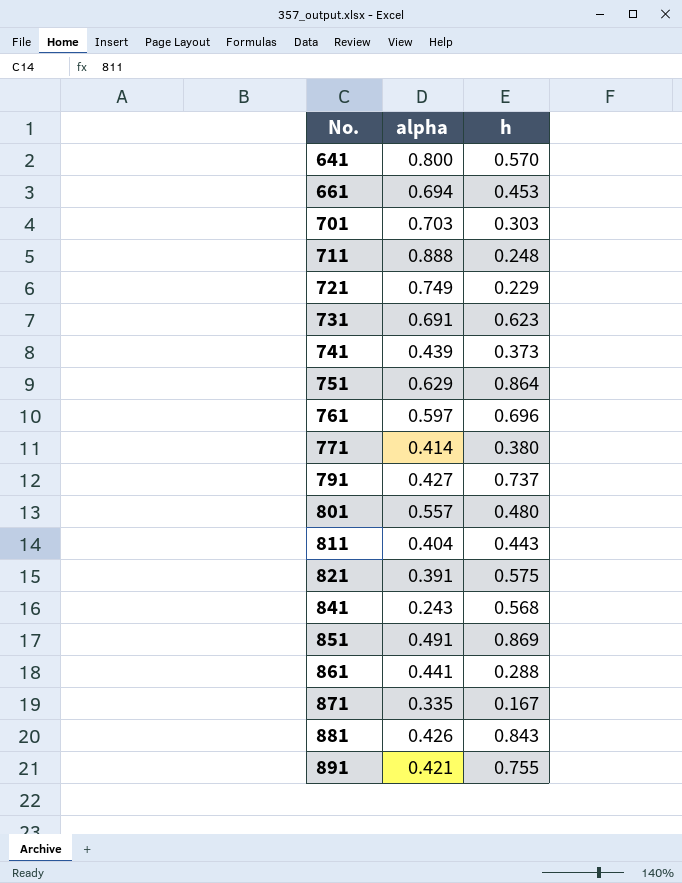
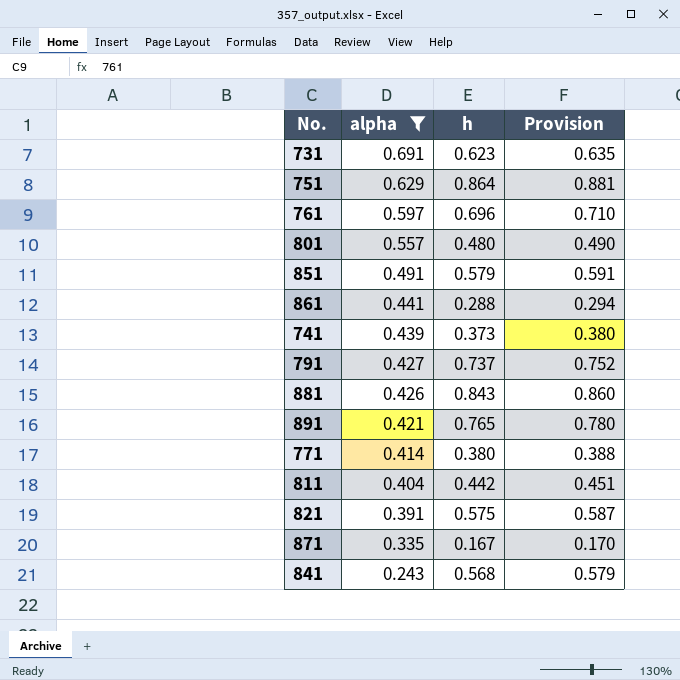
filter: none -> alpha <= 0.691
row order: No. ascending -> alpha descending
column Provision | formula: none -> [h] * 1.02
851 | h: 0.869 -> 0.579
891 | h: 0.755 -> 0.765
811 | h: 0.443 -> 0.442

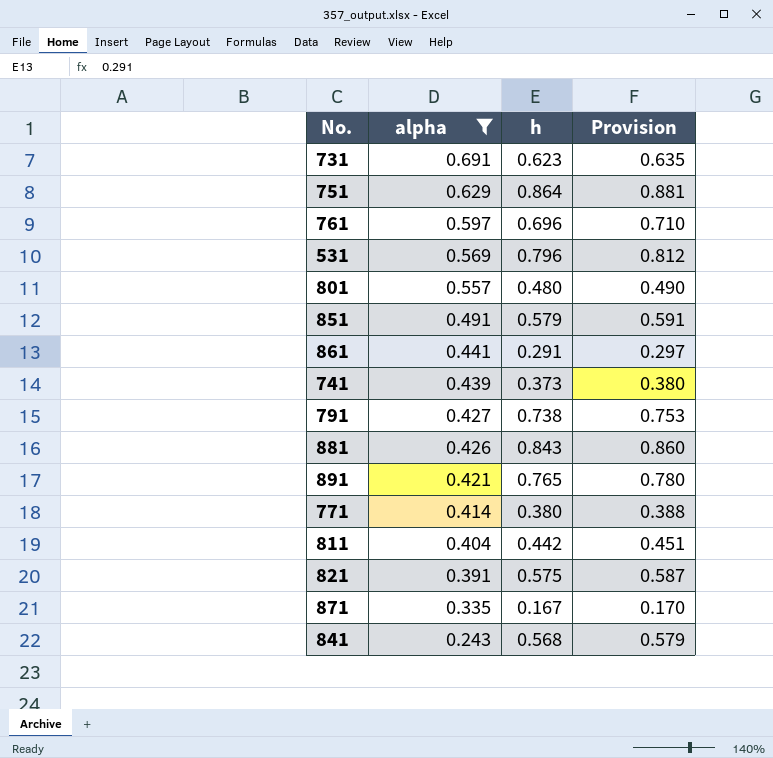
row 531: none -> 0.569 | 0.796 | 0.812
861 | h: 0.288 -> 0.291
861 | Provision: 0.294 -> 0.297
791 | h: 0.737 -> 0.738
791 | Provision: 0.752 -> 0.753

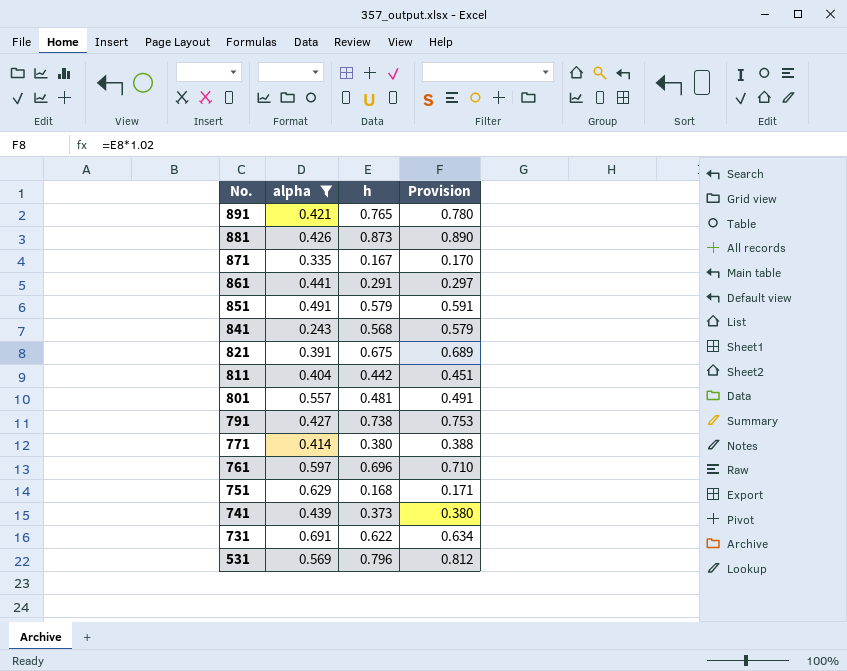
row order: alpha descending -> No. descending
881 | h: 0.843 -> 0.873
881 | Provision: 0.860 -> 0.890
821 | h: 0.575 -> 0.675
821 | Provision: 0.587 -> 0.689
801 | h: 0.480 -> 0.481
801 | Provision: 0.490 -> 0.491
751 | h: 0.864 -> 0.168
751 | Provision: 0.881 -> 0.171
731 | h: 0.623 -> 0.622
731 | Provision: 0.635 -> 0.634

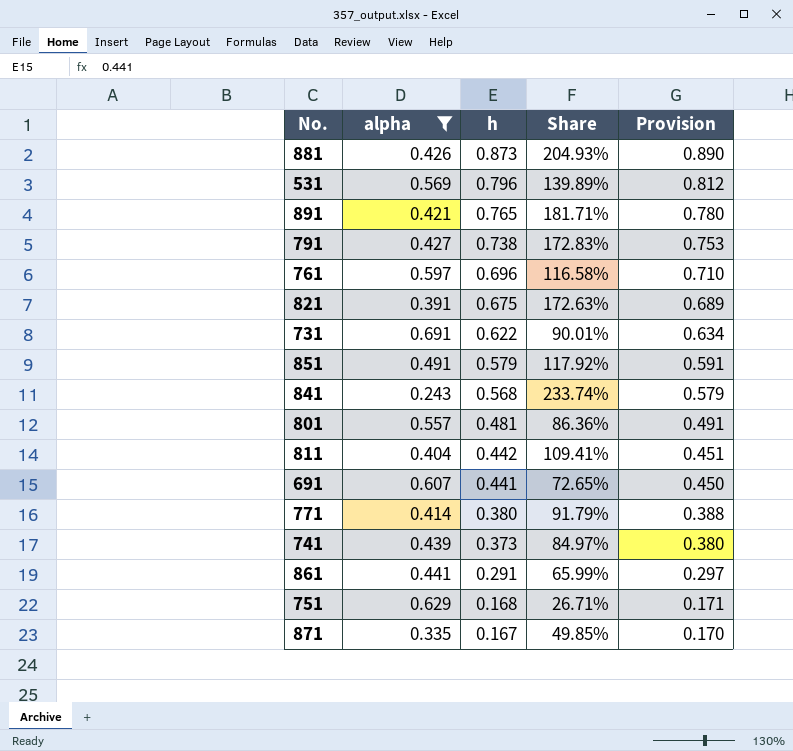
row order: No. descending -> h descending
column Share | formula: none -> [h] / [alpha]
row 691: none -> 0.607 | 0.441 | 72.65% | 0.450

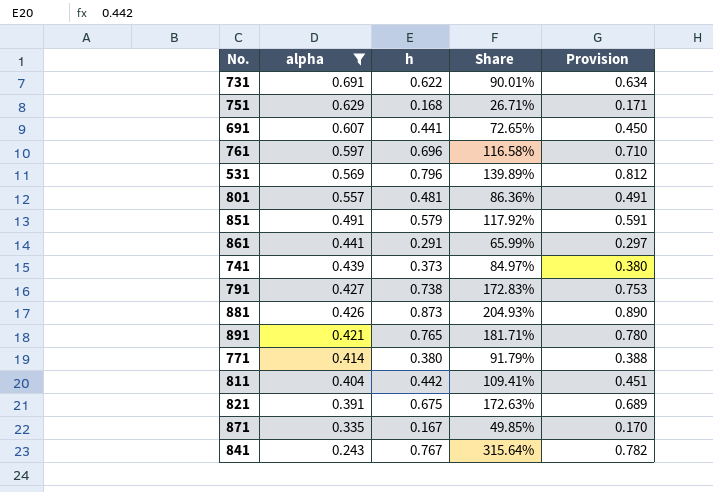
row order: h descending -> alpha descending
841 | h: 0.568 -> 0.767
841 | Share: 233.74% -> 315.64%
841 | Provision: 0.579 -> 0.782

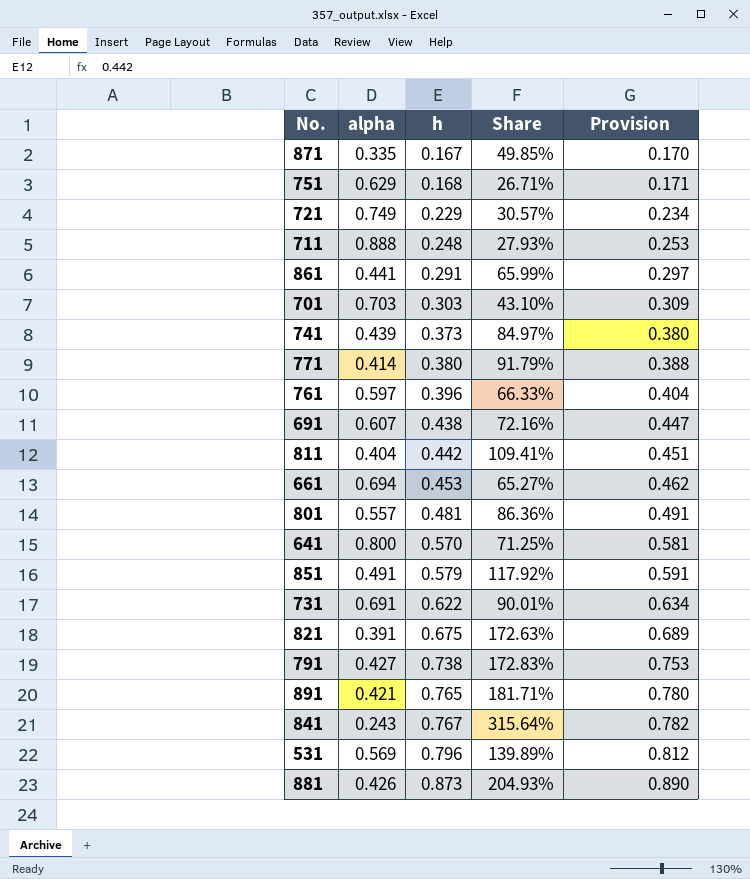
filter: alpha <= 0.691 -> none
row order: alpha descending -> h ascending
761 | h: 0.696 -> 0.396
761 | Share: 116.58% -> 66.33%
761 | Provision: 0.710 -> 0.404
691 | h: 0.441 -> 0.438
691 | Share: 72.65% -> 72.16%
691 | Provision: 0.450 -> 0.447

